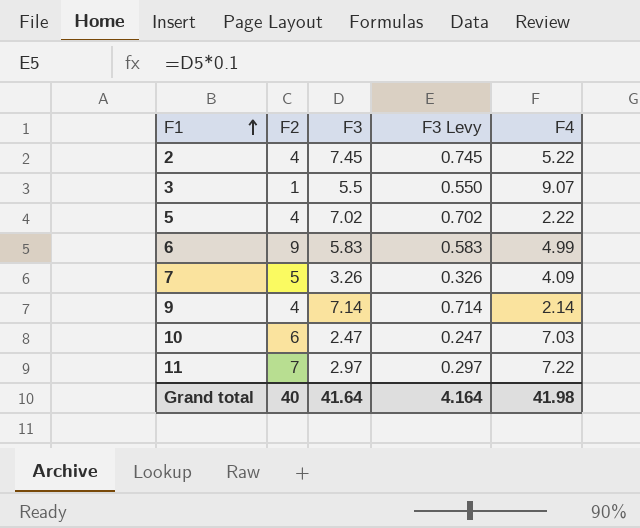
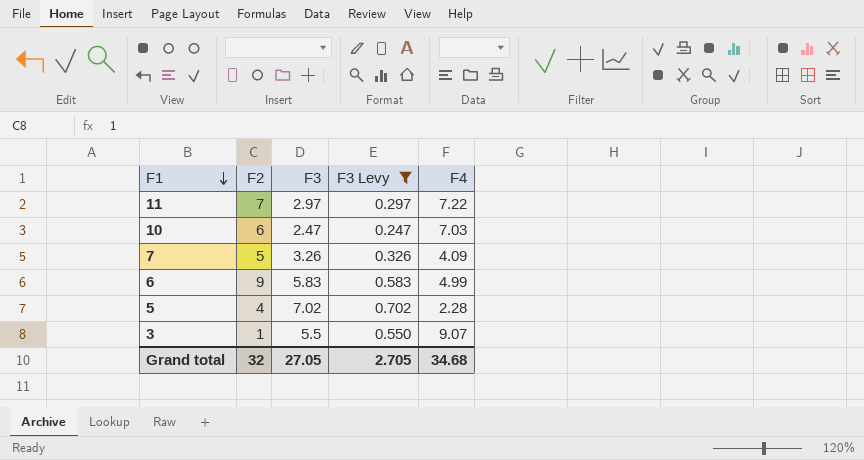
filter: none -> F3 Levy <= 0.702
row order: F1 ascending -> F1 descending
5 | F4: 2.22 -> 2.28
Grand total | F2: 40 -> 32
Grand total | F3: 41.64 -> 27.05
Grand total | F3 Levy: 4.164 -> 2.705
Grand total | F4: 41.98 -> 34.68

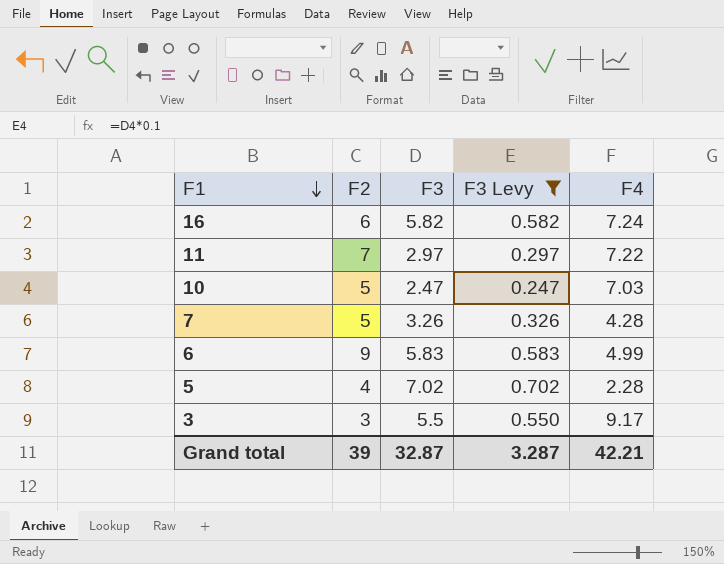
row 16: none -> 6 | 5.82 | 0.582 | 7.24
10 | F2: 6 -> 5
7 | F4: 4.09 -> 4.28
3 | F2: 1 -> 3
3 | F4: 9.07 -> 9.17
Grand total | F2: 32 -> 39
Grand total | F3: 27.05 -> 32.87
Grand total | F3 Levy: 2.705 -> 3.287
Grand total | F4: 34.68 -> 42.21

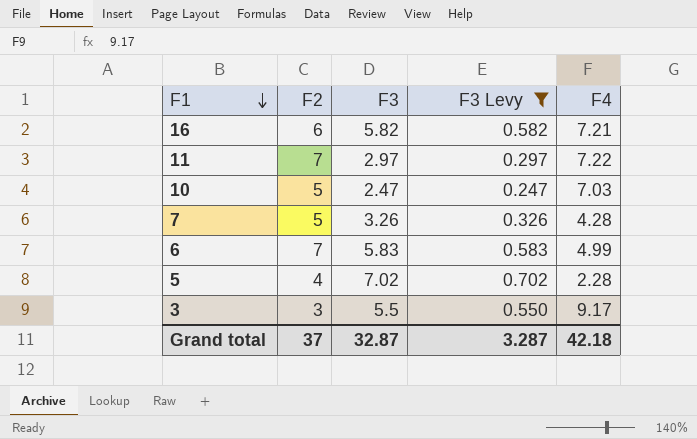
16 | F4: 7.24 -> 7.21
6 | F2: 9 -> 7
Grand total | F2: 39 -> 37
Grand total | F4: 42.21 -> 42.18

